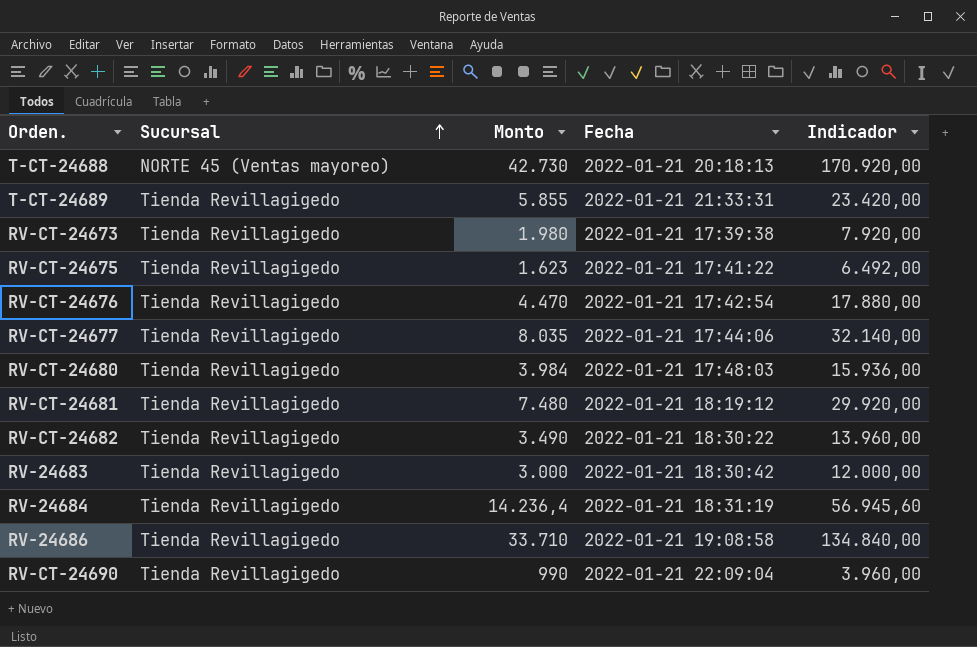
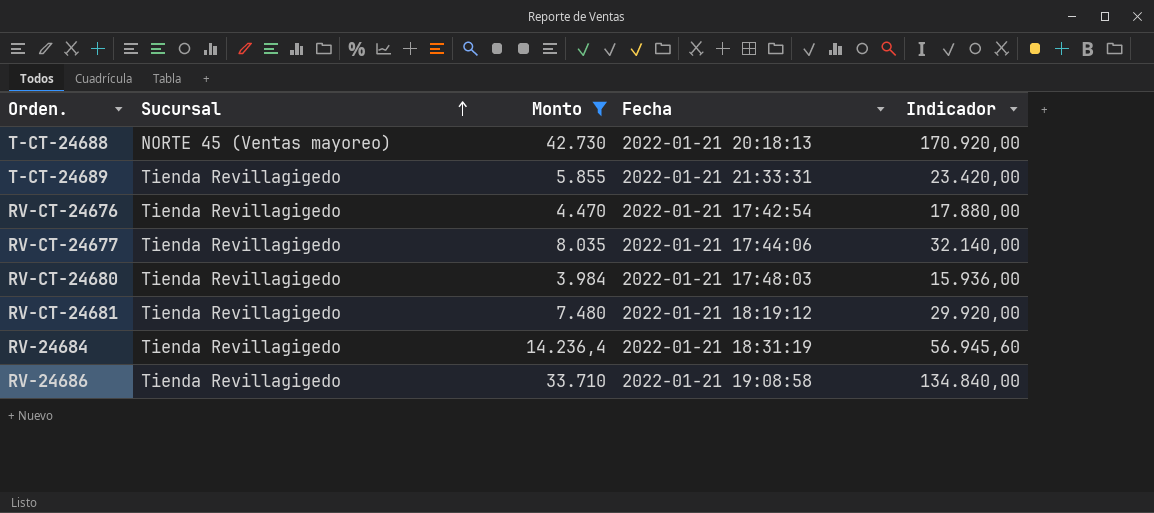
filter: none -> Monto >= 3.984

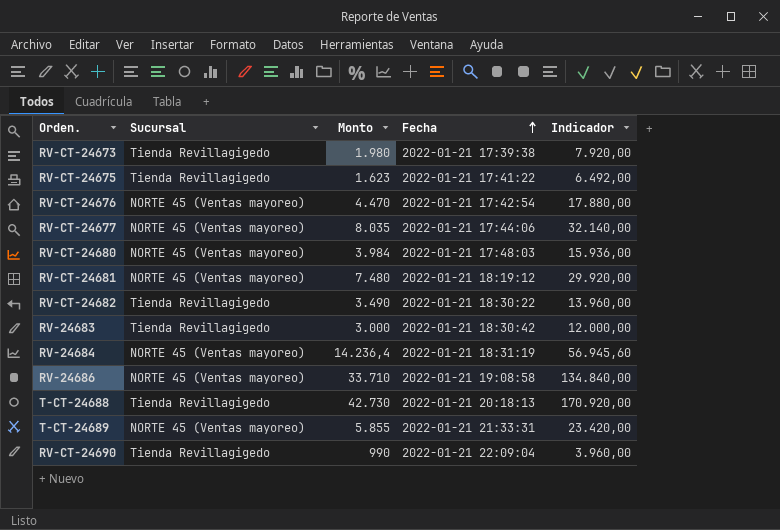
filter: Monto >= 3.984 -> none
row order: Sucursal ascending -> Fecha ascending
RV-CT-24676 | Sucursal: Tienda Revillagigedo -> NORTE 45 (Ventas mayoreo)
RV-CT-24677 | Sucursal: Tienda Revillagigedo -> NORTE 45 (Ventas mayoreo)
RV-CT-24680 | Sucursal: Tienda Revillagigedo -> NORTE 45 (Ventas mayoreo)
RV-CT-24681 | Sucursal: Tienda Revillagigedo -> NORTE 45 (Ventas mayoreo)
RV-24684 | Sucursal: Tienda Revillagigedo -> NORTE 45 (Ventas mayoreo)
RV-24686 | Sucursal: Tienda Revillagigedo -> NORTE 45 (Ventas mayoreo)
T-CT-24688 | Sucursal: NORTE 45 (Ventas mayoreo) -> Tienda Revillagigedo
T-CT-24689 | Sucursal: Tienda Revillagigedo -> NORTE 45 (Ventas mayoreo)

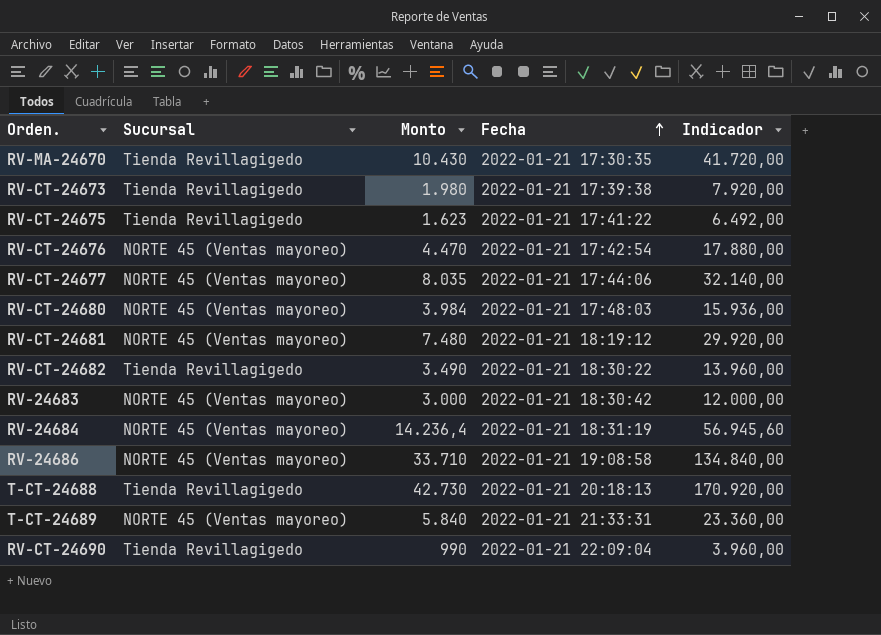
row RV-MA-24670: none -> Tienda Revillagigedo | 10.430 | 2022-01-21 17:30:35 | 41.720,00
RV-24683 | Sucursal: Tienda Revillagigedo -> NORTE 45 (Ventas mayoreo)
T-CT-24689 | Monto: 5.855 -> 5.840
T-CT-24689 | Indicador: 23.420,00 -> 23.360,00

